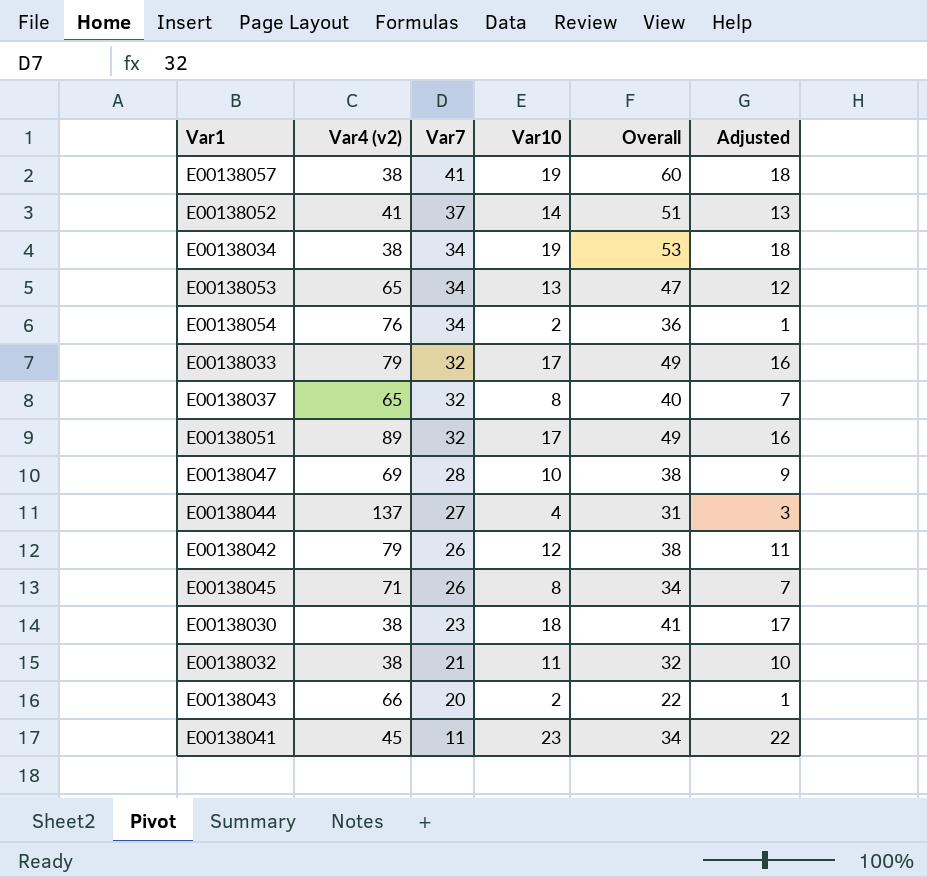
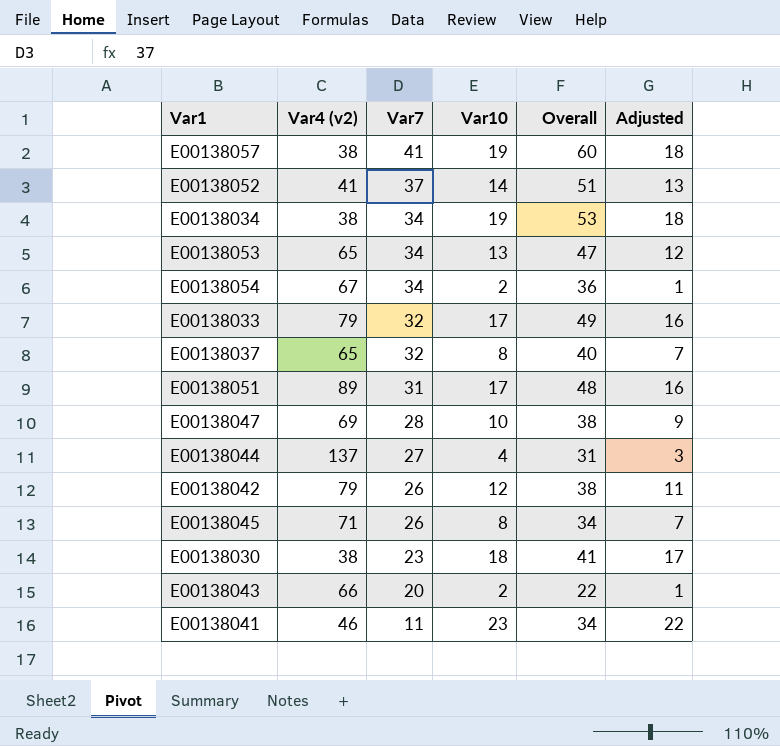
row E00138032: 38 | 21 | 11 | 32 | 10 -> none
E00138054 | Var4 (v2): 76 -> 67
E00138051 | Var7: 32 -> 31
E00138051 | Overall: 49 -> 48
E00138041 | Var4 (v2): 45 -> 46

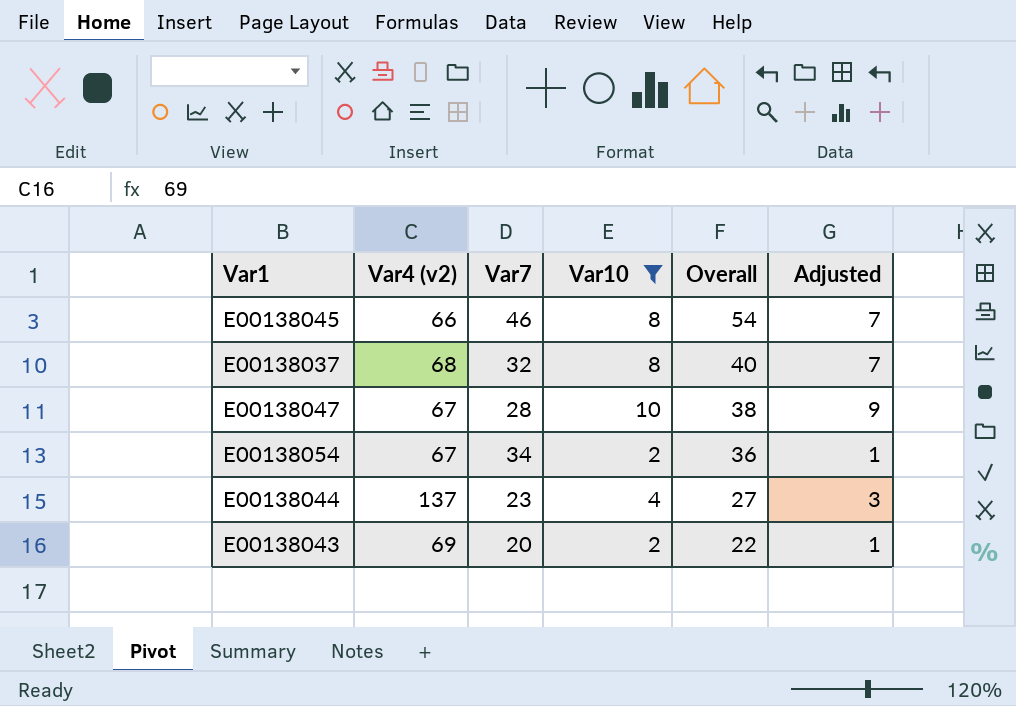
filter: none -> Var10 <= 10
row order: Var7 descending -> Overall descending
E00138045 | Var4 (v2): 71 -> 66
E00138045 | Var7: 26 -> 46
E00138045 | Overall: 34 -> 54
E00138037 | Var4 (v2): 65 -> 68
E00138047 | Var4 (v2): 69 -> 67
E00138044 | Var7: 27 -> 23
E00138044 | Overall: 31 -> 27
E00138043 | Var4 (v2): 66 -> 69

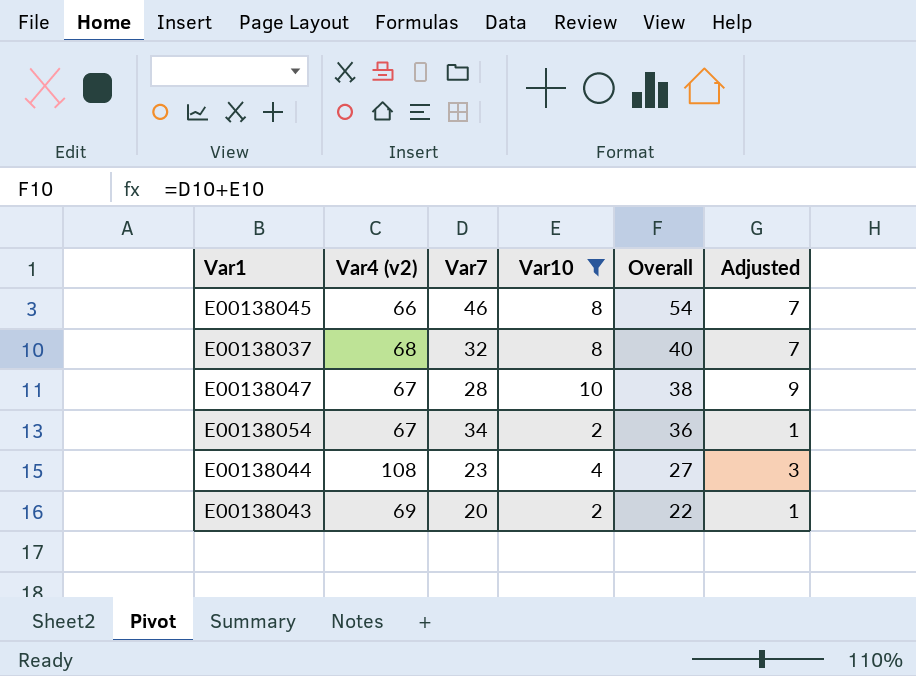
E00138044 | Var4 (v2): 137 -> 108

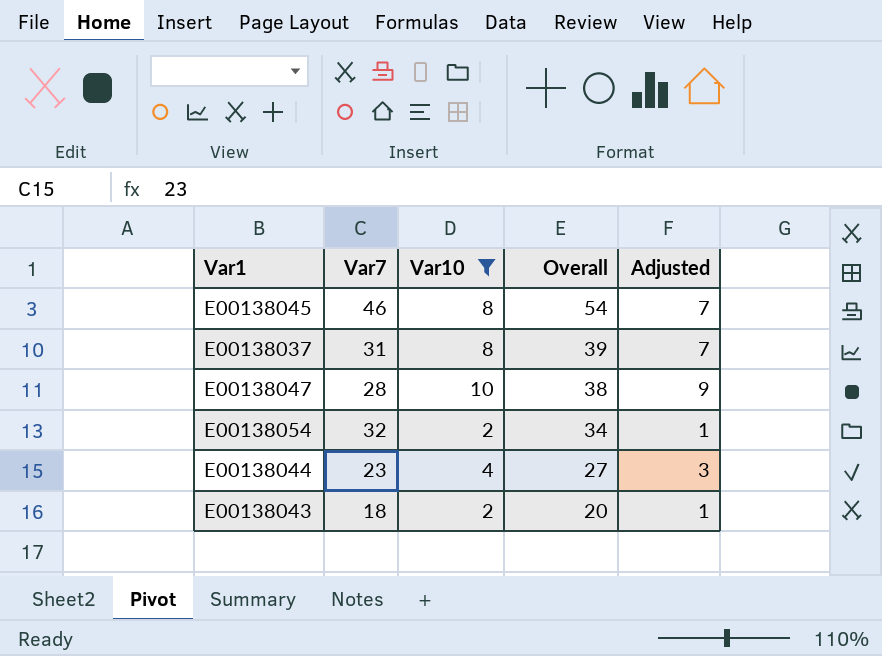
column Var4 (v2) | position: 2 -> none
E00138037 | Var7: 32 -> 31
E00138037 | Overall: 40 -> 39
E00138054 | Var7: 34 -> 32
E00138054 | Overall: 36 -> 34
E00138043 | Var7: 20 -> 18
E00138043 | Overall: 22 -> 20

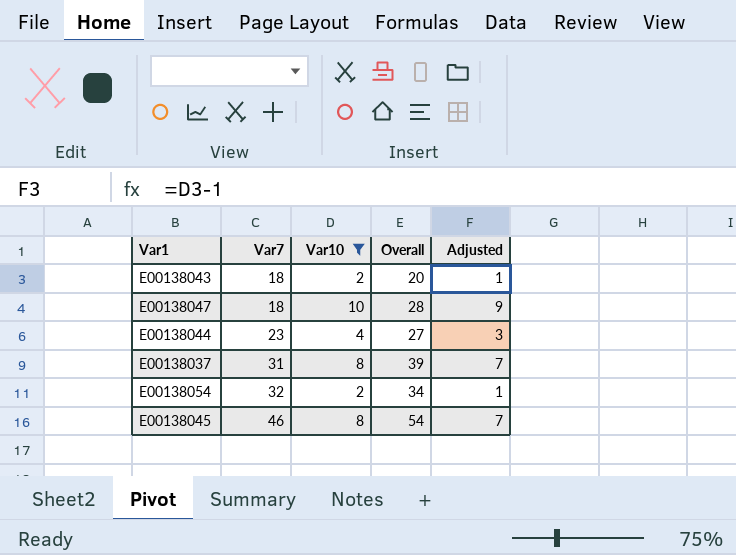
row order: Overall descending -> Var7 ascending
E00138047 | Var7: 28 -> 18
E00138047 | Overall: 38 -> 28

